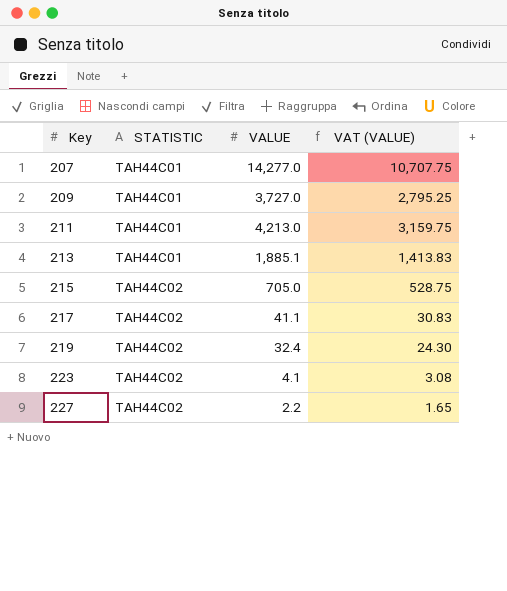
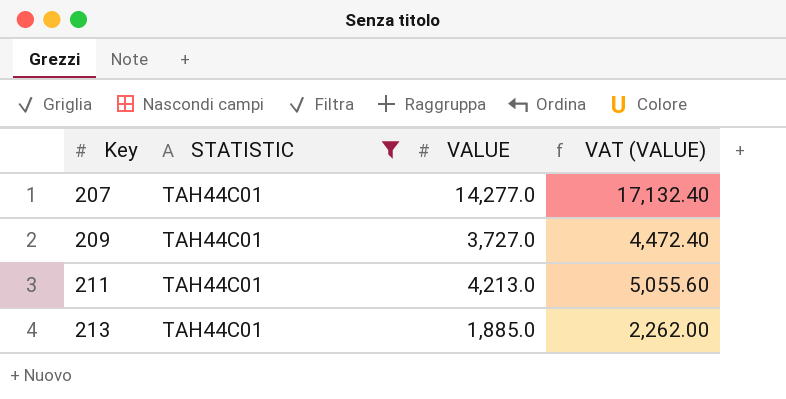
filter: none -> STATISTIC = TAH44C01
column VAT (VALUE) | formula: [VALUE] * 0.75 -> [VALUE] * 1.2
213 | VALUE: 1,885.1 -> 1,885.0

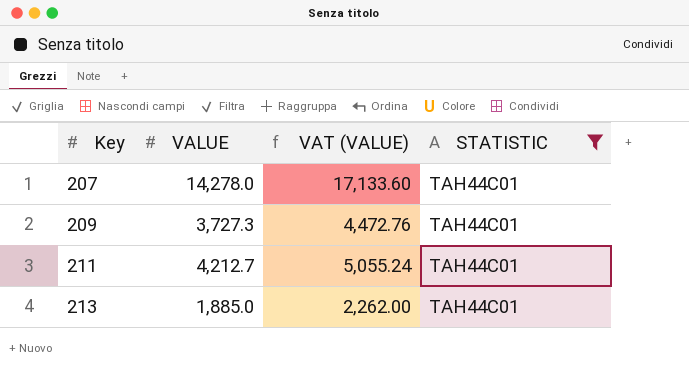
column STATISTIC | position: 2 -> 4
207 | VALUE: 14,277.0 -> 14,278.0
207 | VAT (VALUE): 17,132.40 -> 17,133.60
209 | VALUE: 3,727.0 -> 3,727.3
209 | VAT (VALUE): 4,472.40 -> 4,472.76
211 | VALUE: 4,213.0 -> 4,212.7
211 | VAT (VALUE): 5,055.60 -> 5,055.24

